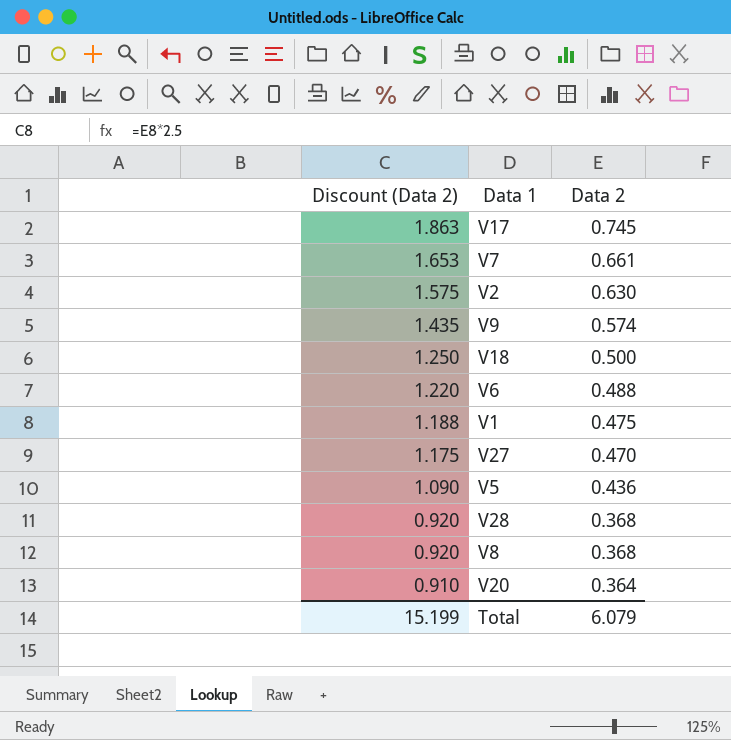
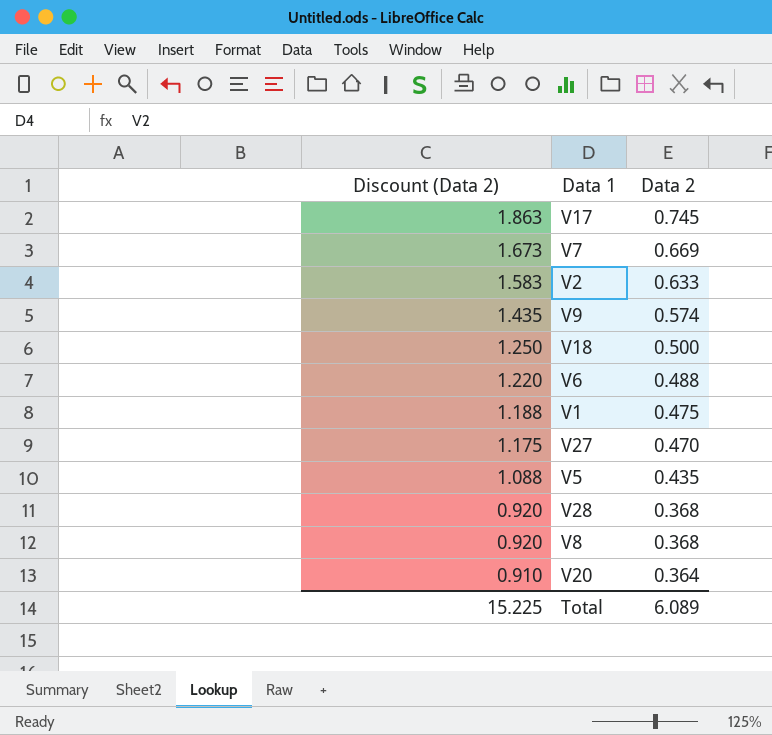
V7 | Discount (Data 2): 1.653 -> 1.673
V7 | Data 2: 0.661 -> 0.669
V2 | Discount (Data 2): 1.575 -> 1.583
V2 | Data 2: 0.630 -> 0.633
V5 | Discount (Data 2): 1.090 -> 1.088
V5 | Data 2: 0.436 -> 0.435
Total | Discount (Data 2): 15.199 -> 15.225
Total | Data 2: 6.079 -> 6.089

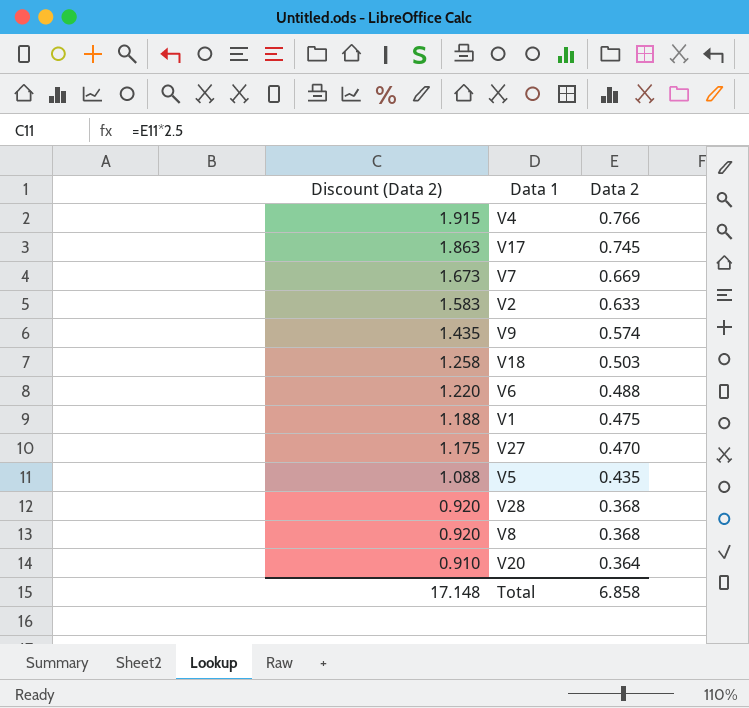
row V4: none -> 1.915 | 0.766
V18 | Discount (Data 2): 1.250 -> 1.258
V18 | Data 2: 0.500 -> 0.503
Total | Discount (Data 2): 15.225 -> 17.148
Total | Data 2: 6.089 -> 6.858

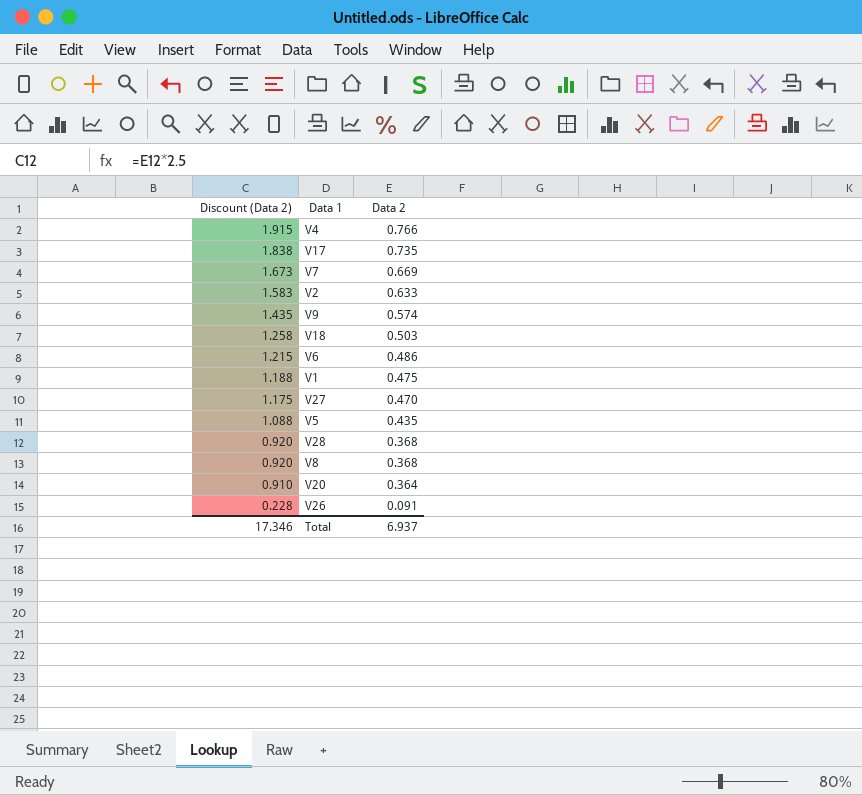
V17 | Discount (Data 2): 1.863 -> 1.838
V17 | Data 2: 0.745 -> 0.735
V6 | Discount (Data 2): 1.220 -> 1.215
V6 | Data 2: 0.488 -> 0.486
row V26: none -> 0.228 | 0.091
Total | Discount (Data 2): 17.148 -> 17.346
Total | Data 2: 6.858 -> 6.937

